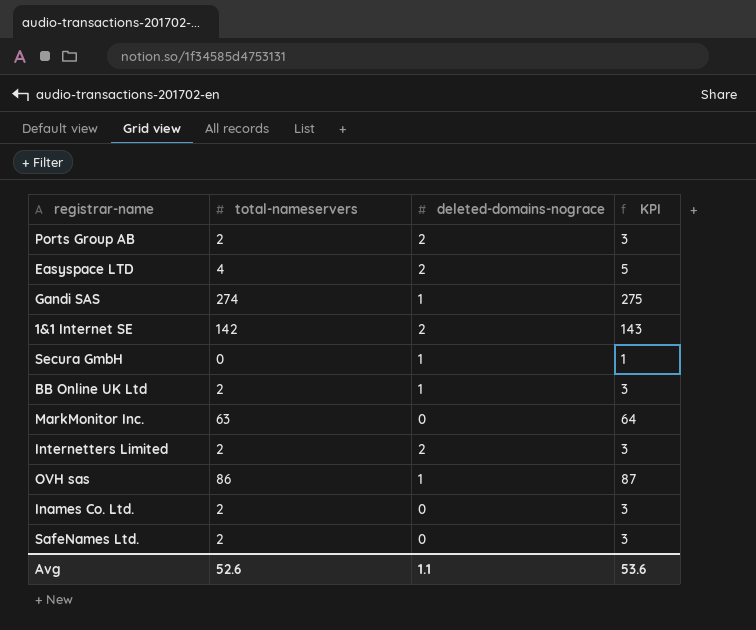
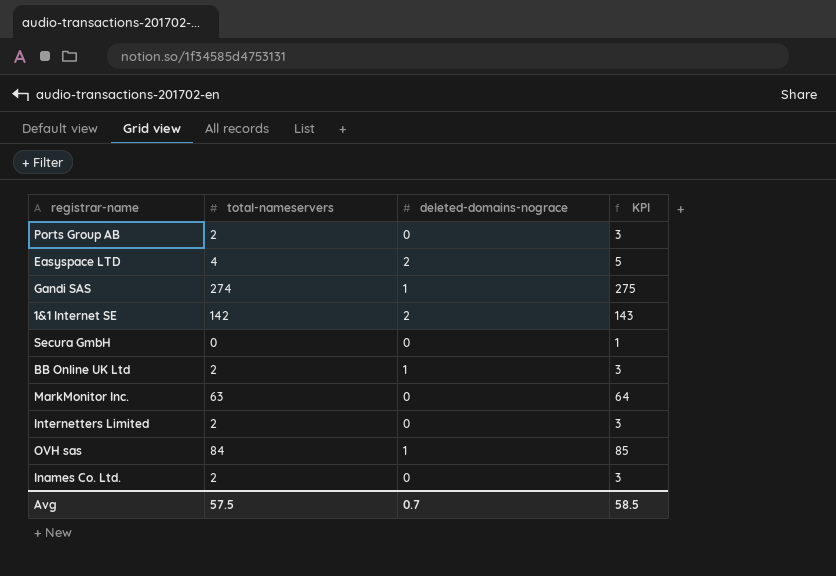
row SafeNames Ltd.: 2 | 0 | 3 -> none
Ports Group AB | deleted-domains-nograce: 2 -> 0
Secura GmbH | deleted-domains-nograce: 1 -> 0
Internetters Limited | deleted-domains-nograce: 2 -> 0
OVH sas | total-nameservers: 86 -> 84
OVH sas | KPI: 87 -> 85
Avg | total-nameservers: 52.6 -> 57.5
Avg | deleted-domains-nograce: 1.1 -> 0.7
Avg | KPI: 53.6 -> 58.5

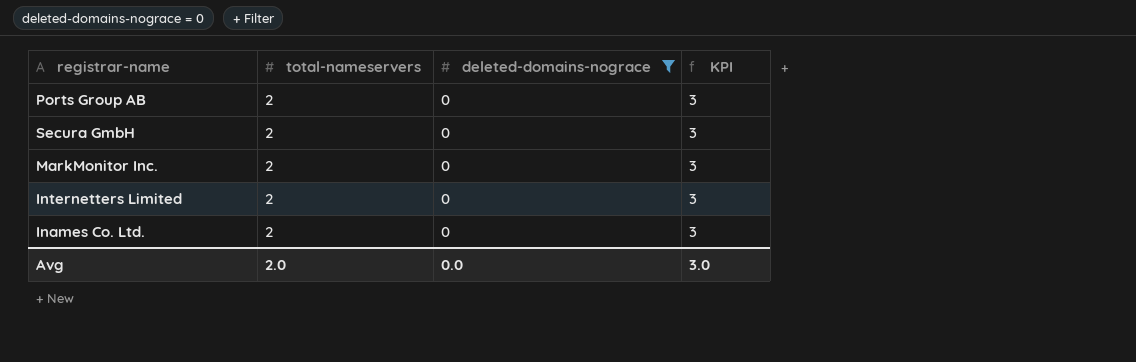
filter: none -> deleted-domains-nograce = 0
Secura GmbH | total-nameservers: 0 -> 2
Secura GmbH | KPI: 1 -> 3
MarkMonitor Inc. | total-nameservers: 63 -> 2
MarkMonitor Inc. | KPI: 64 -> 3
Avg | total-nameservers: 57.5 -> 2.0
Avg | deleted-domains-nograce: 0.7 -> 0.0
Avg | KPI: 58.5 -> 3.0

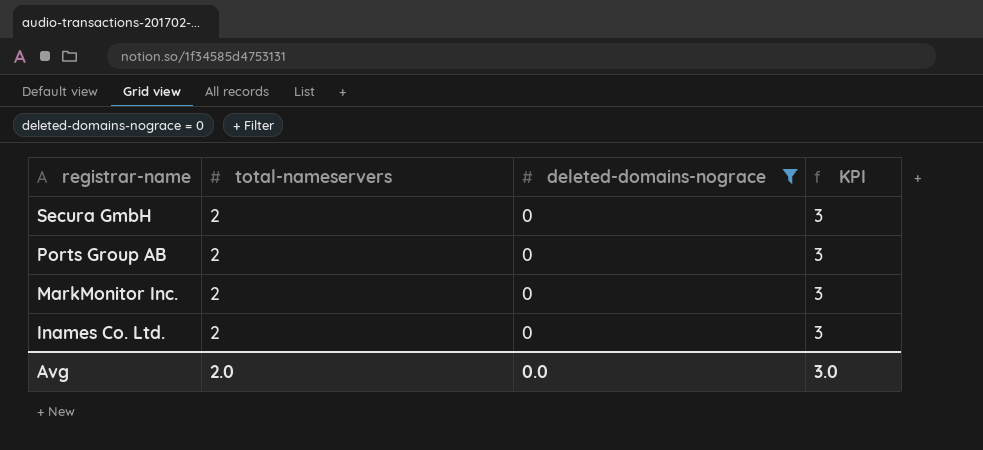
row order: none -> registrar-name descending
row Internetters Limited: 2 | 0 | 3 -> none

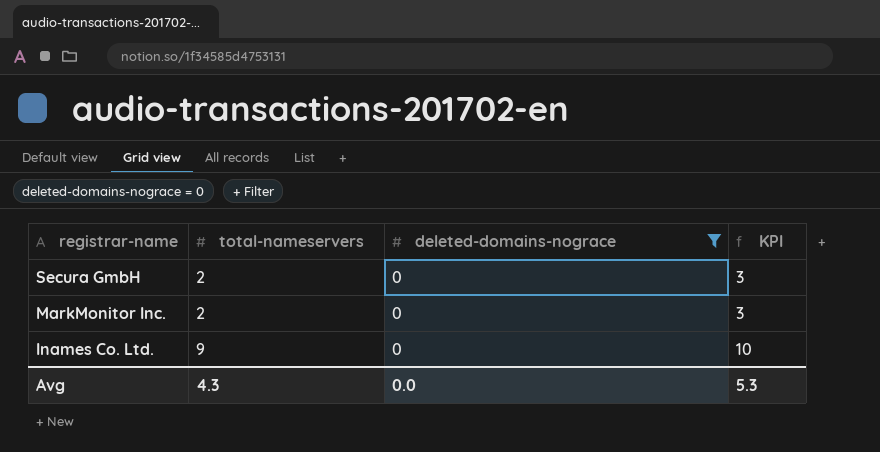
row Ports Group AB: 2 | 0 | 3 -> none
Inames Co. Ltd. | total-nameservers: 2 -> 9
Inames Co. Ltd. | KPI: 3 -> 10
Avg | total-nameservers: 2.0 -> 4.3
Avg | KPI: 3.0 -> 5.3

